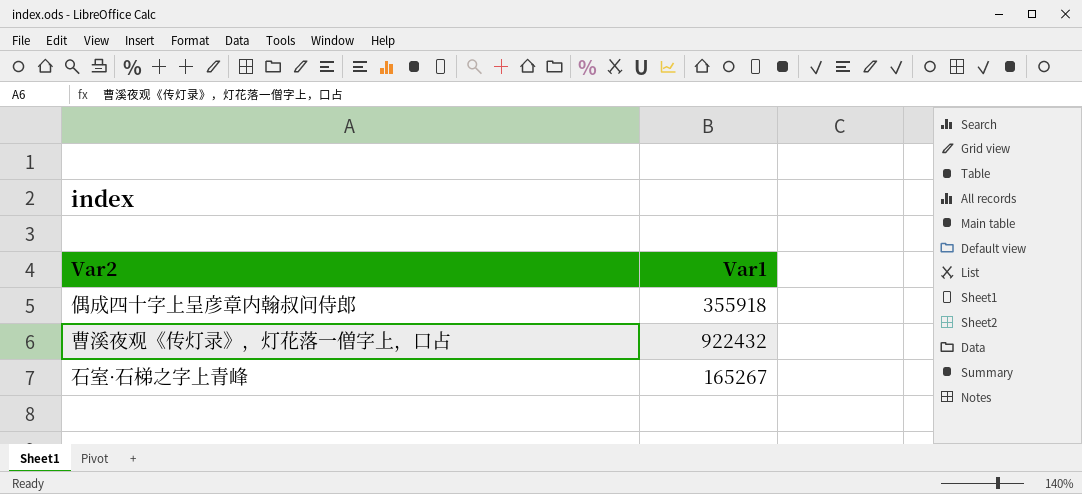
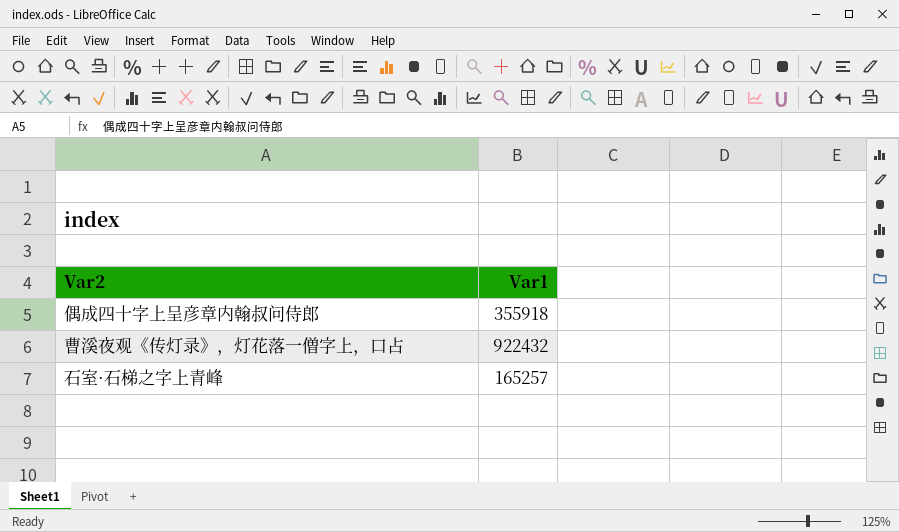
石室·石梯之字上青峰 | Var1: 165267 -> 165257

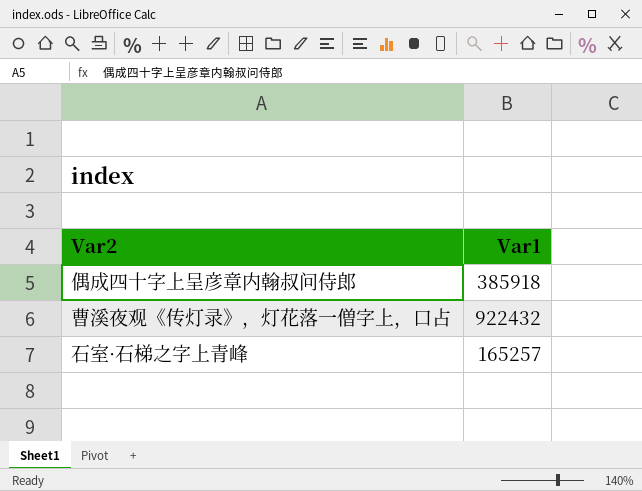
偶成四十字上呈彦章内翰叔问侍郎 | Var1: 355918 -> 385918

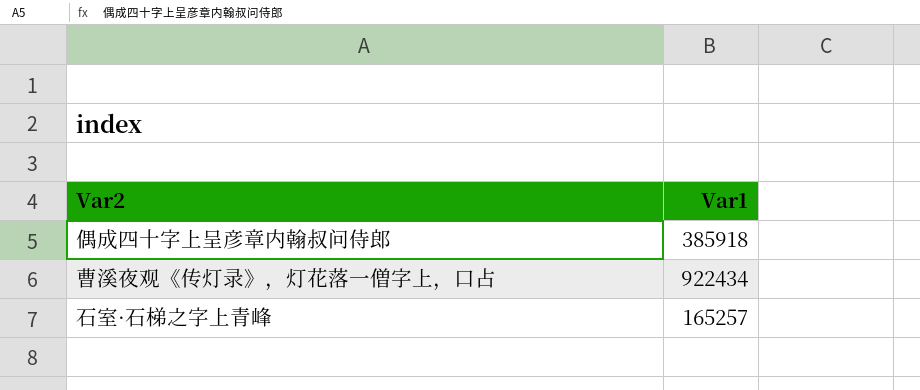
曹溪夜观《传灯录》，灯花落一僧字上，口占 | Var1: 922432 -> 922434

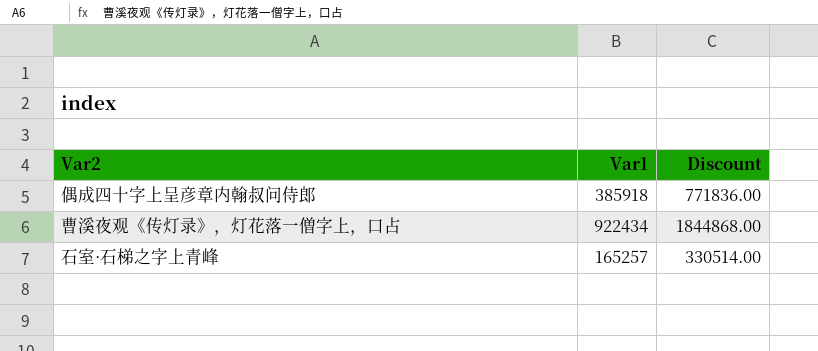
column Discount | formula: none -> [Var1] * 2

